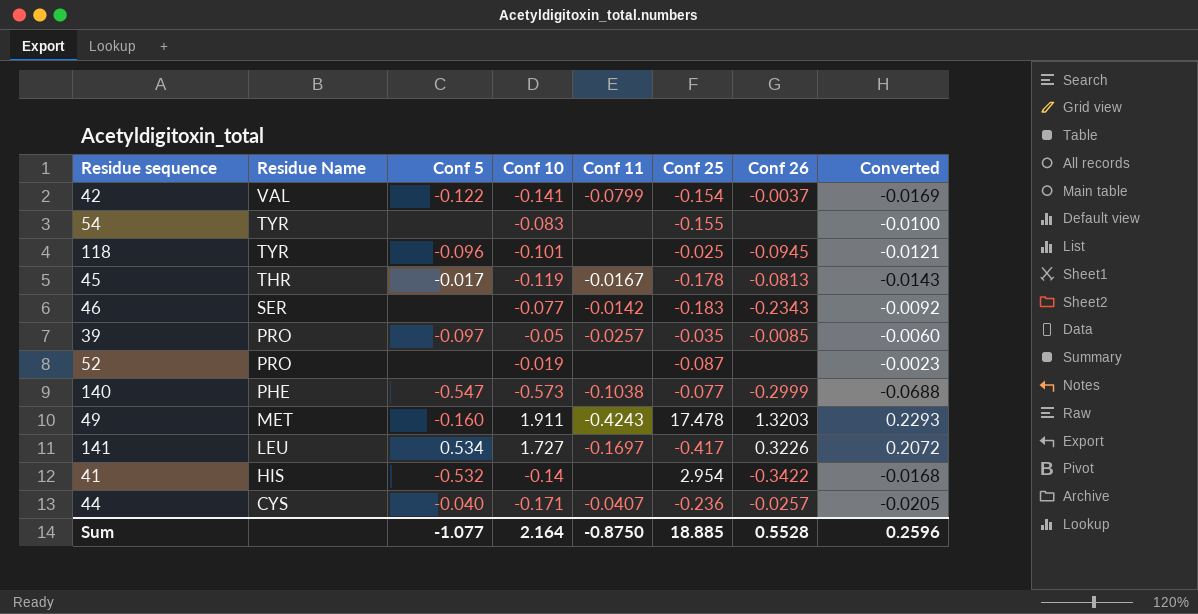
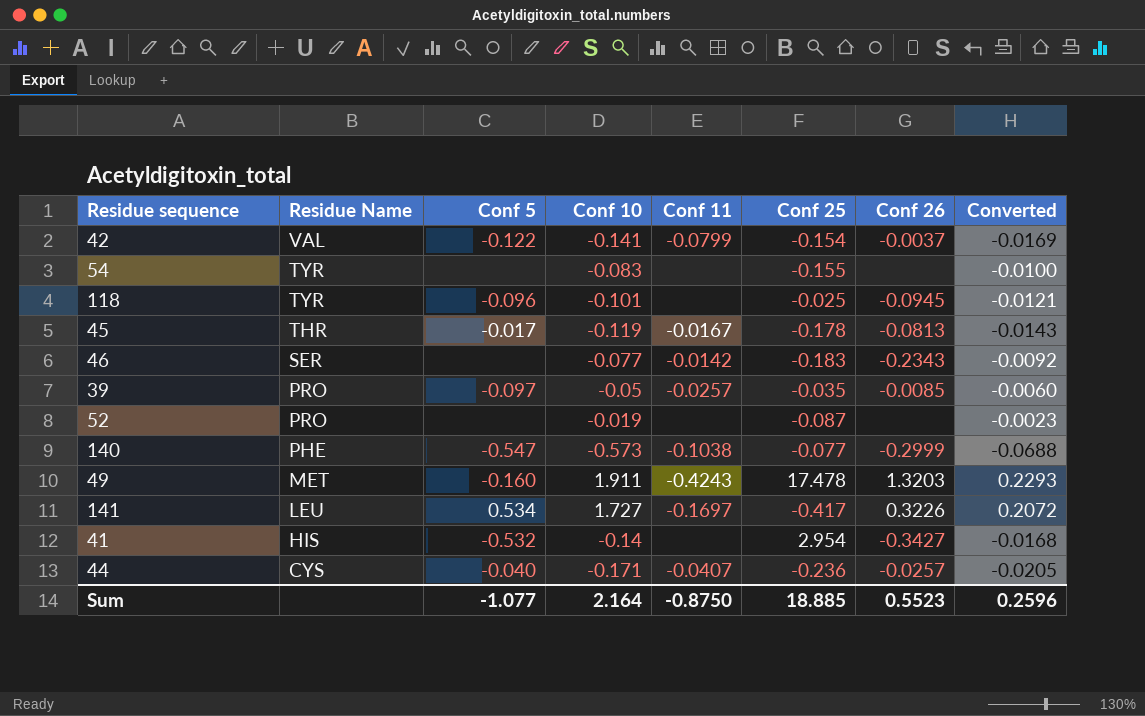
41 | Conf 26: -0.3422 -> -0.3427
Sum | Conf 26: 0.5528 -> 0.5523

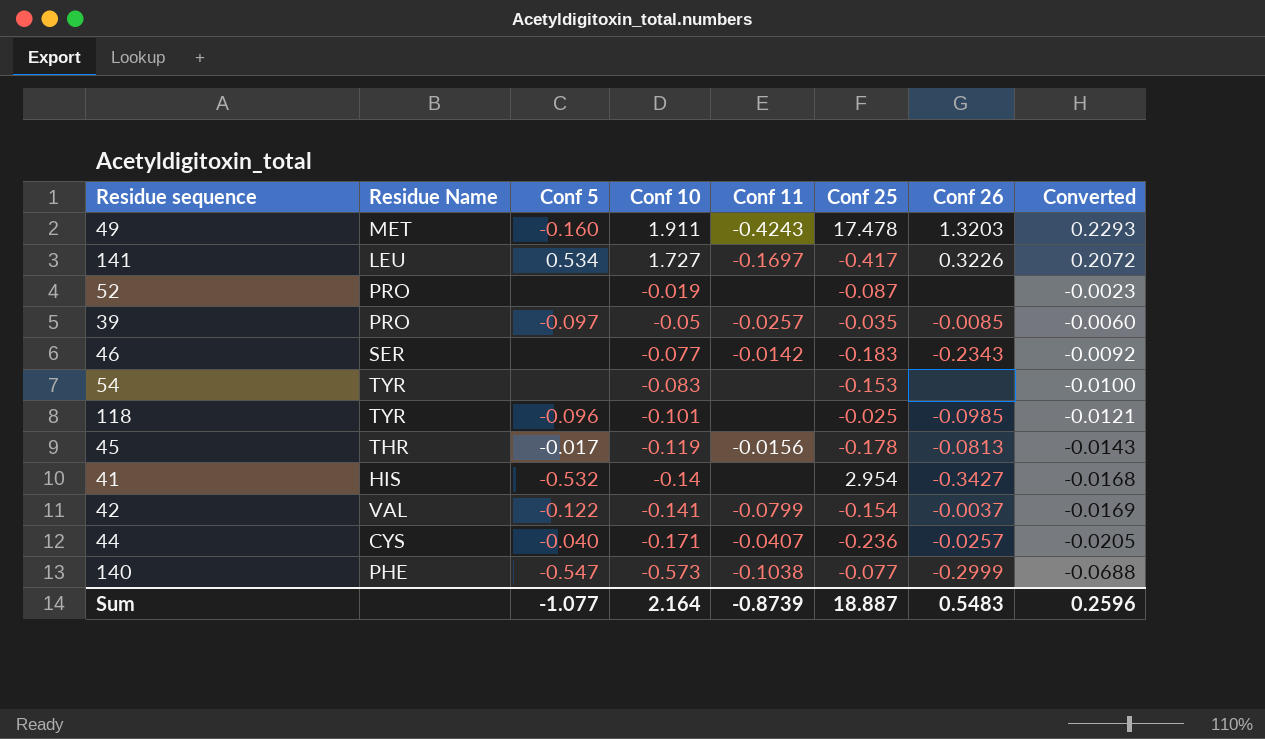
row order: Residue Name descending -> Conf 10 descending
54 | Conf 25: -0.155 -> -0.153
118 | Conf 26: -0.0945 -> -0.0985
45 | Conf 11: -0.0167 -> -0.0156
Sum | Conf 11: -0.8750 -> -0.8739
Sum | Conf 25: 18.885 -> 18.887
Sum | Conf 26: 0.5523 -> 0.5483

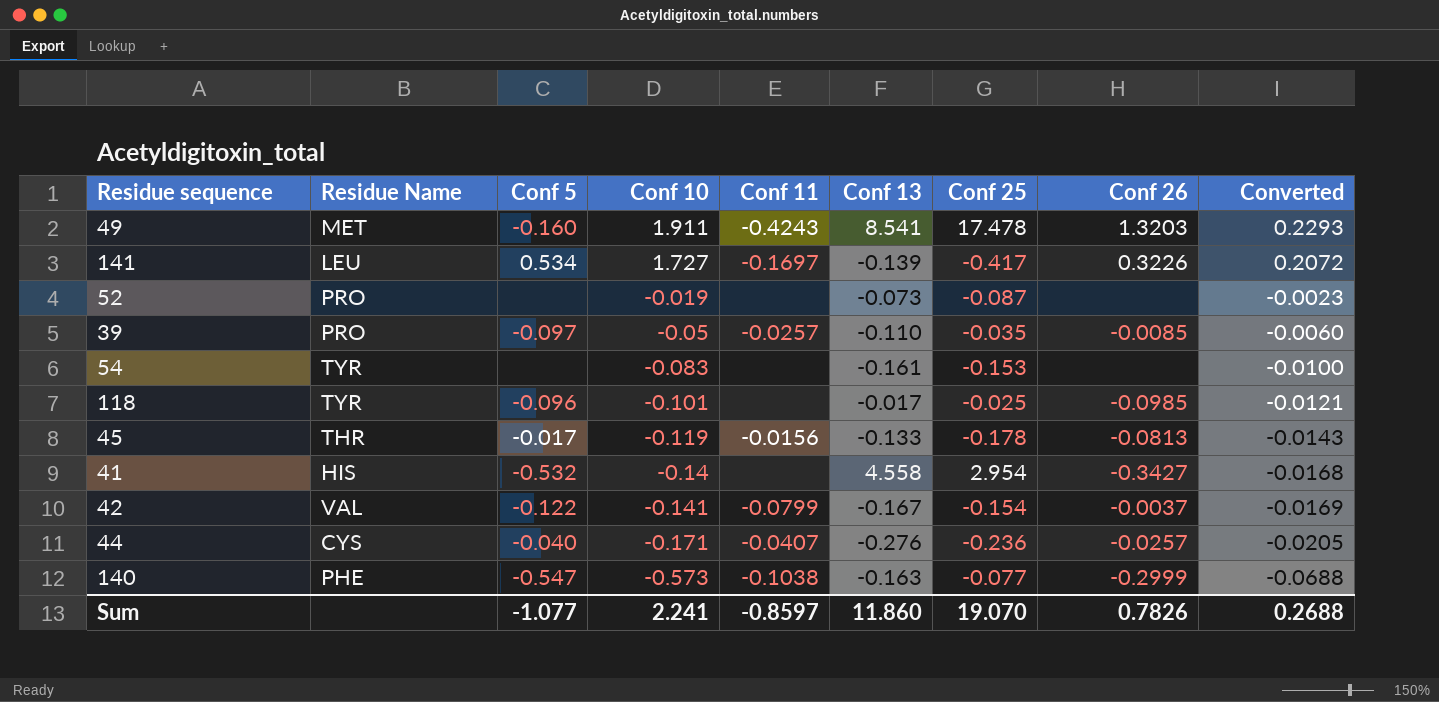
column Conf 13 | position: none -> 6
row 46: SER | none | -0.077 | -0.0142 | -0.183 | -0.2343 | -0.0092 -> none
Sum | Conf 10: 2.164 -> 2.241
Sum | Conf 11: -0.8739 -> -0.8597
Sum | Conf 25: 18.887 -> 19.070
Sum | Conf 26: 0.5483 -> 0.7826
Sum | Converted: 0.2596 -> 0.2688

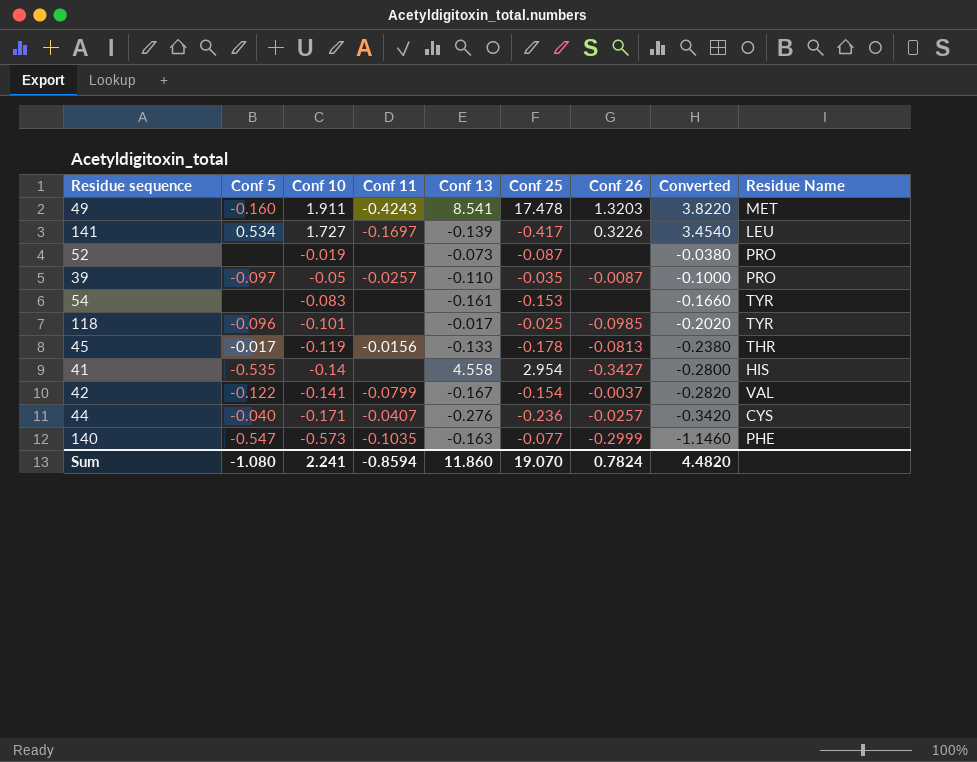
column Converted | formula: [Conf 10] * 0.12 -> [Conf 10] * 2
column Residue Name | position: 2 -> 9
39 | Conf 26: -0.0085 -> -0.0087
41 | Conf 5: -0.532 -> -0.535
140 | Conf 11: -0.1038 -> -0.1035
Sum | Conf 5: -1.077 -> -1.080
Sum | Conf 11: -0.8597 -> -0.8594
Sum | Conf 26: 0.7826 -> 0.7824
Sum | Converted: 0.2688 -> 4.4820

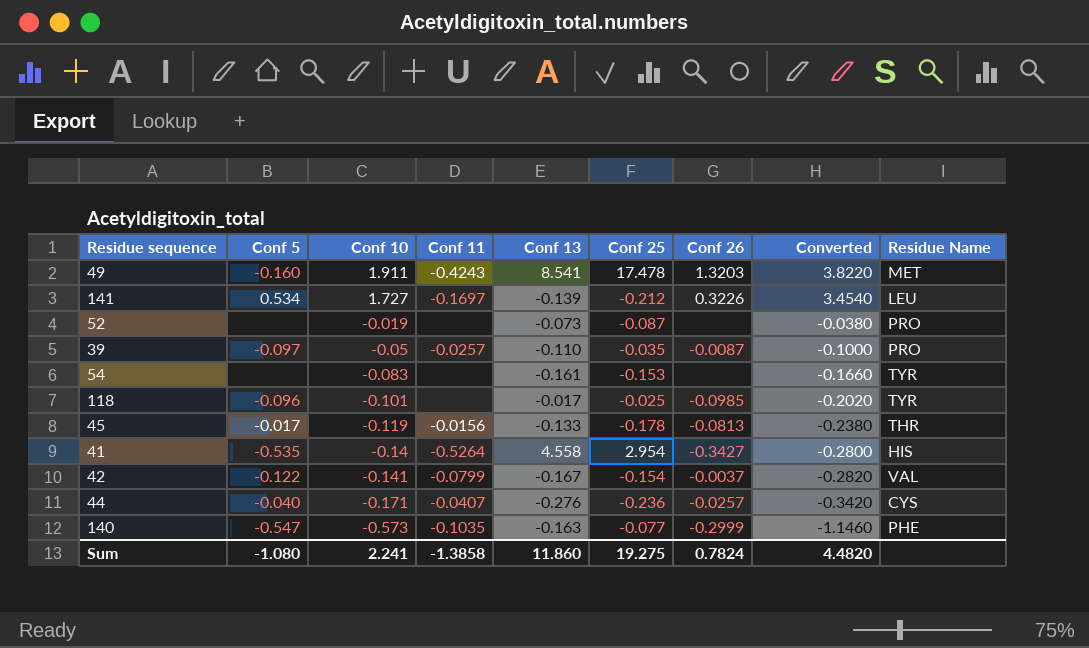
141 | Conf 25: -0.417 -> -0.212
41 | Conf 11: none -> -0.5264
Sum | Conf 11: -0.8594 -> -1.3858
Sum | Conf 25: 19.070 -> 19.275

